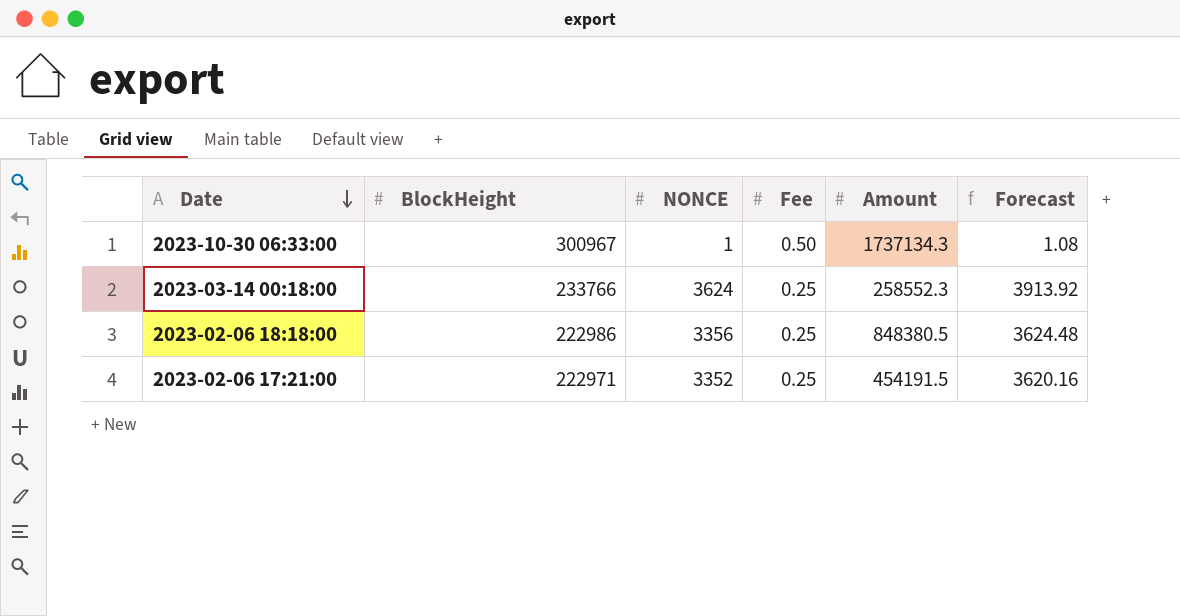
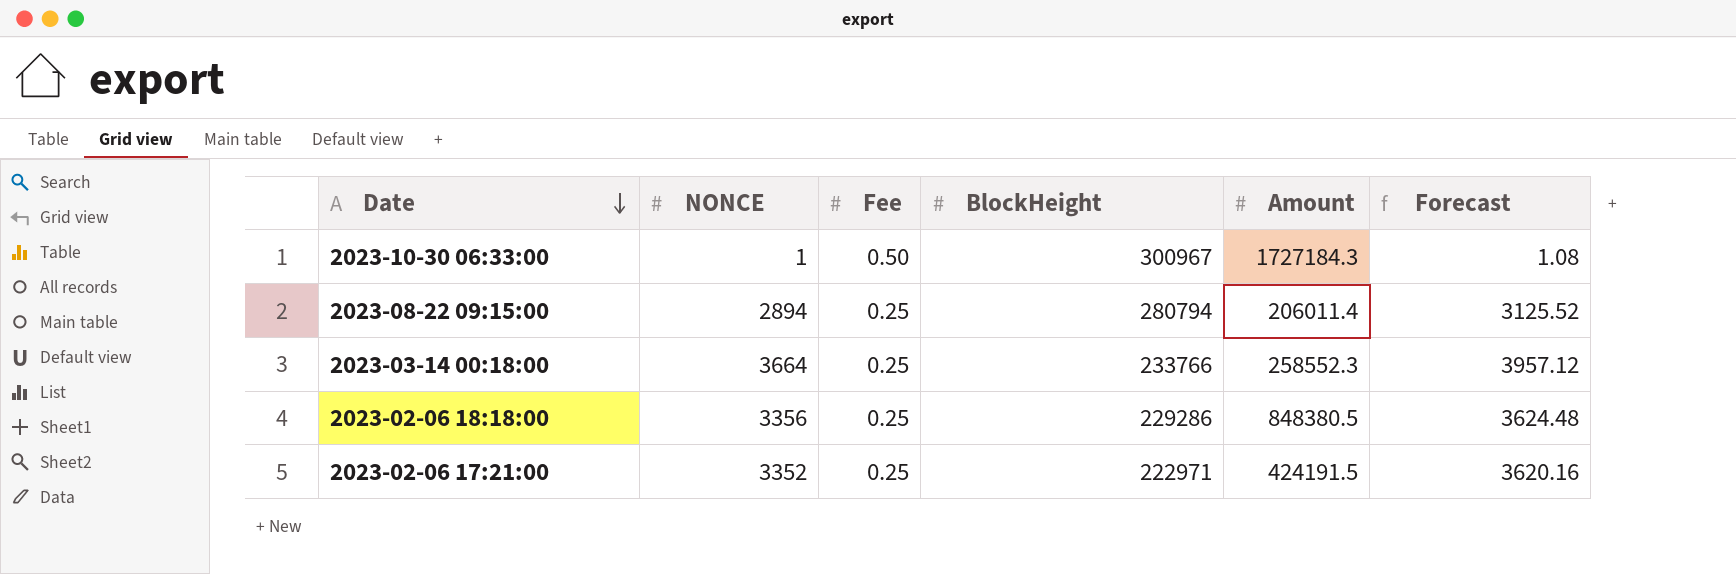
column BlockHeight | position: 2 -> 4
2023-10-30 06:33:00 | Amount: 1737134.3 -> 1727184.3
row 2023-08-22 09:15:00: none -> 2894 | 0.25 | 280794 | 206011.4 | 3125.52
2023-03-14 00:18:00 | NONCE: 3624 -> 3664
2023-03-14 00:18:00 | Forecast: 3913.92 -> 3957.12
2023-02-06 18:18:00 | BlockHeight: 222986 -> 229286
2023-02-06 17:21:00 | Amount: 454191.5 -> 424191.5

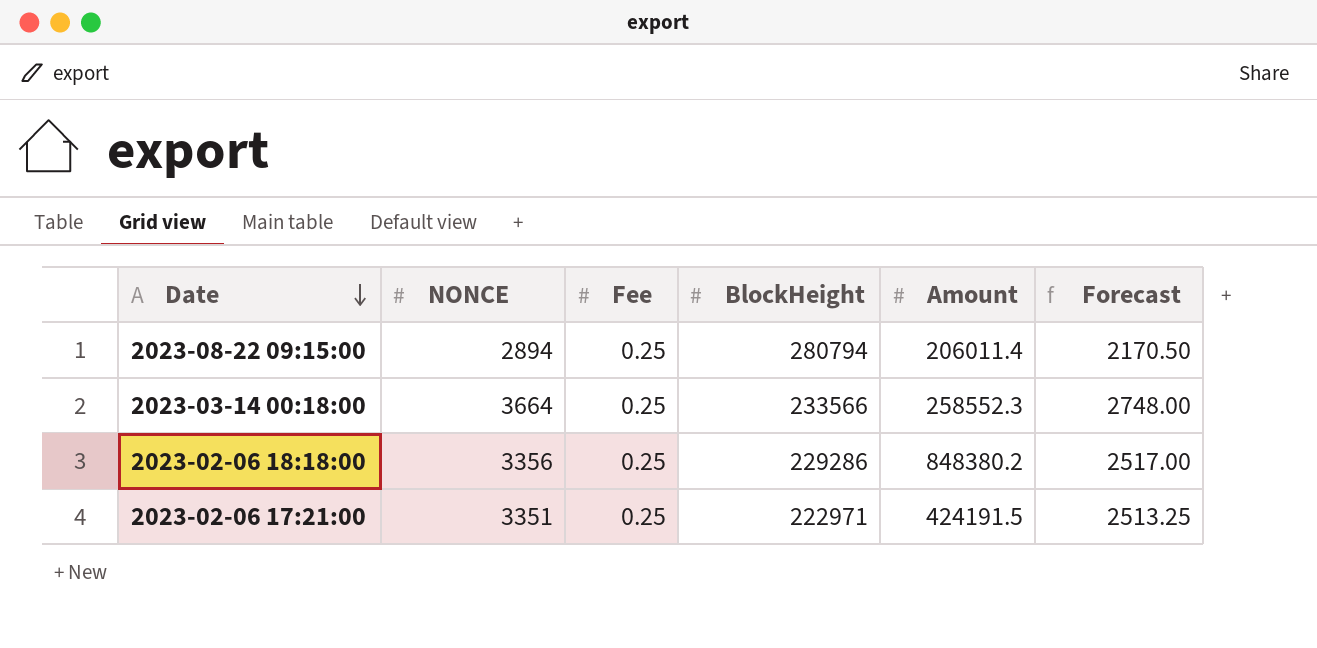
column Forecast | formula: [NONCE] * 1.08 -> [NONCE] * 0.75
row 2023-10-30 06:33:00: 1 | 0.50 | 300967 | 1727184.3 | 1.08 -> none
2023-03-14 00:18:00 | BlockHeight: 233766 -> 233566
2023-02-06 18:18:00 | Amount: 848380.5 -> 848380.2
2023-02-06 17:21:00 | NONCE: 3352 -> 3351

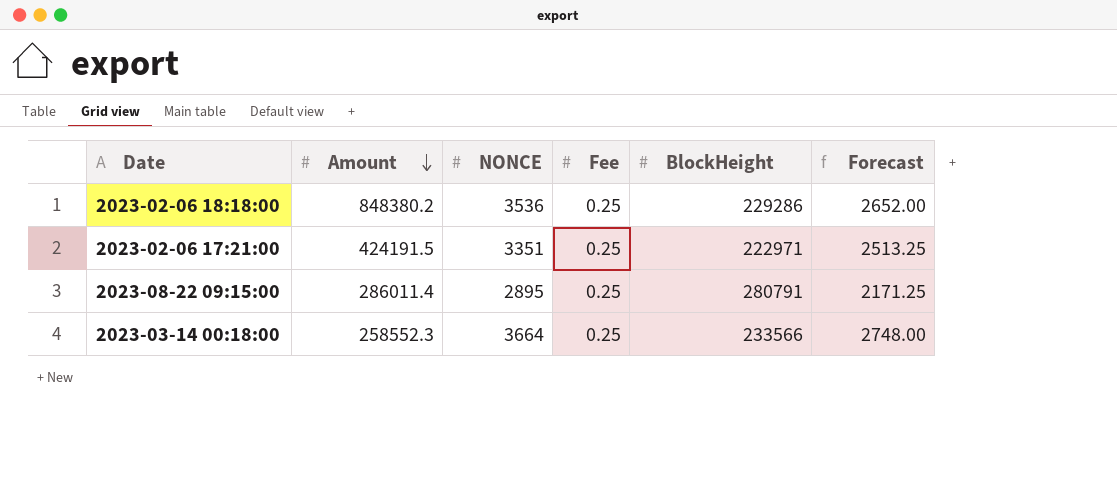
row order: Date descending -> Amount descending
column Amount | position: 5 -> 2
2023-02-06 18:18:00 | NONCE: 3356 -> 3536
2023-02-06 18:18:00 | Forecast: 2517.00 -> 2652.00
2023-08-22 09:15:00 | Amount: 206011.4 -> 286011.4
2023-08-22 09:15:00 | NONCE: 2894 -> 2895
2023-08-22 09:15:00 | BlockHeight: 280794 -> 280791
2023-08-22 09:15:00 | Forecast: 2170.50 -> 2171.25

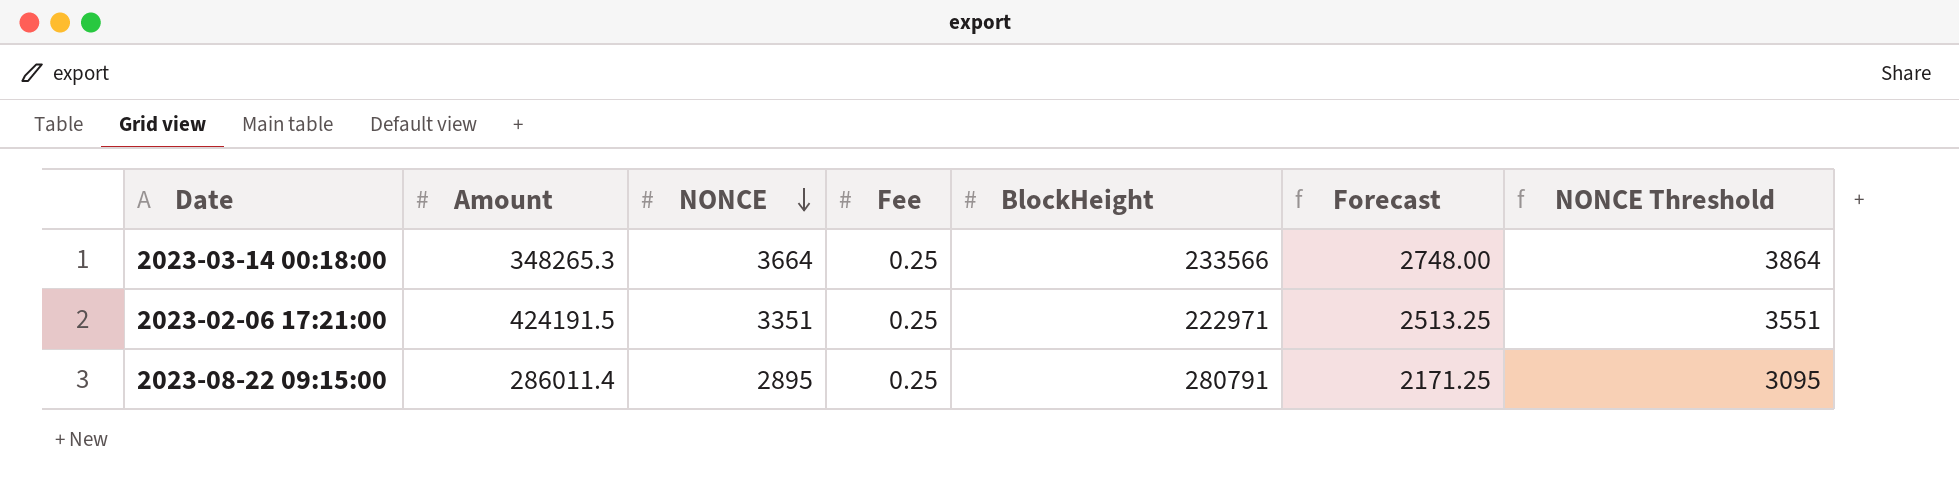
row order: Amount descending -> NONCE descending
column NONCE Threshold | formula: none -> [NONCE] + 200
row 2023-02-06 18:18:00: 848380.2 | 3536 | 0.25 | 229286 | 2652.00 -> none
2023-03-14 00:18:00 | Amount: 258552.3 -> 348265.3

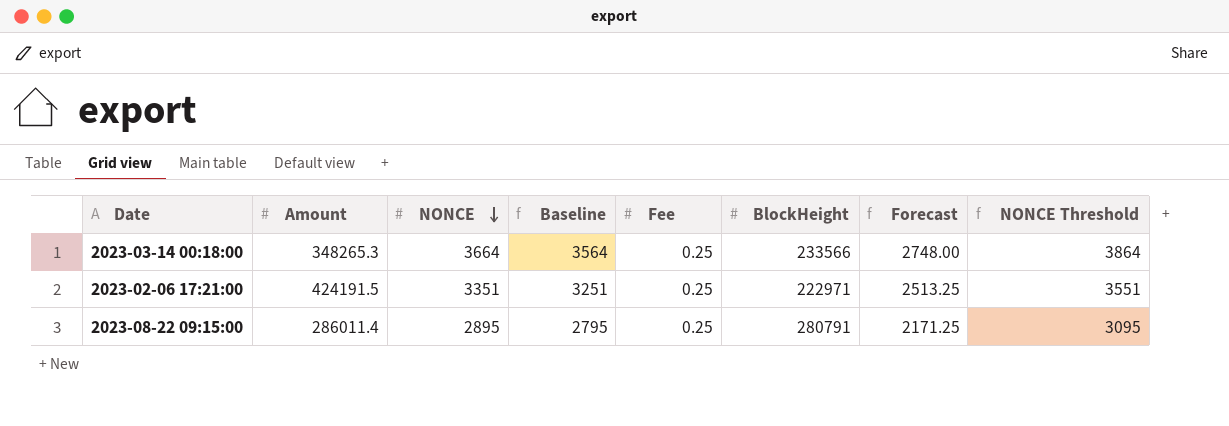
column Baseline | formula: none -> [NONCE] - 100

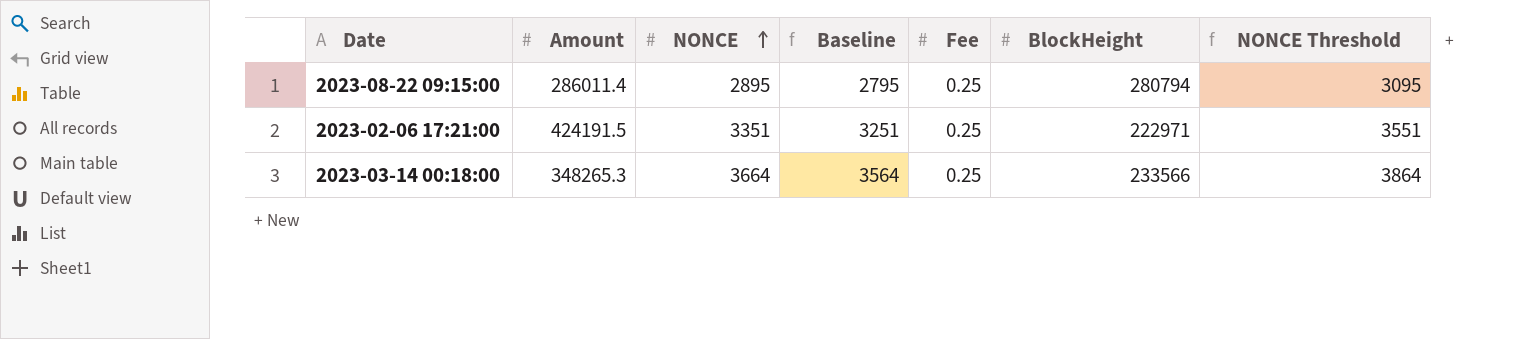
row order: NONCE descending -> NONCE ascending
column Forecast | formula: [NONCE] * 0.75 -> none
2023-08-22 09:15:00 | BlockHeight: 280791 -> 280794

